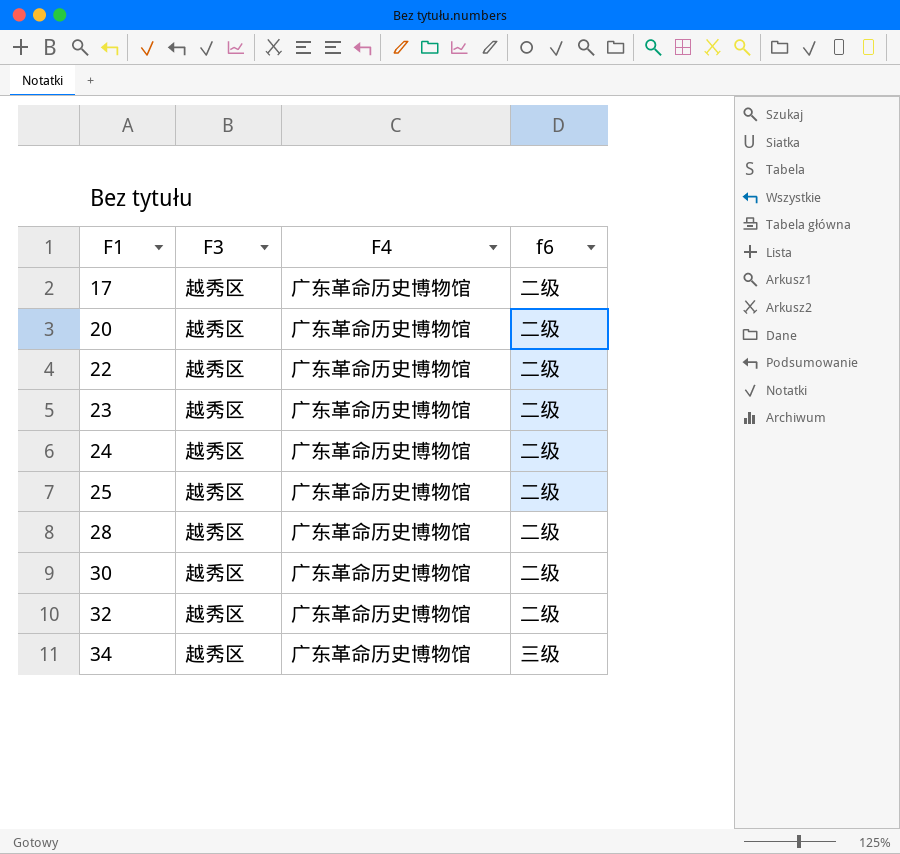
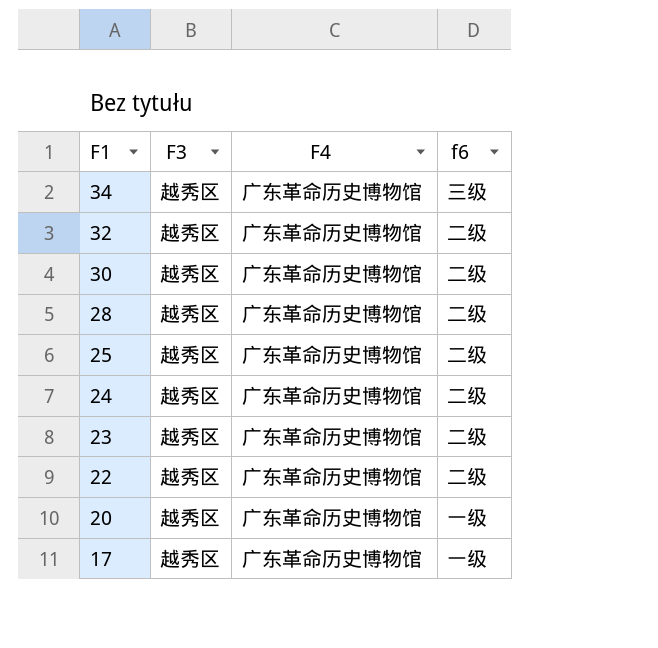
row order: F1 ascending -> F1 descending
20 | f6: 二级 -> 一级
17 | f6: 二级 -> 一级

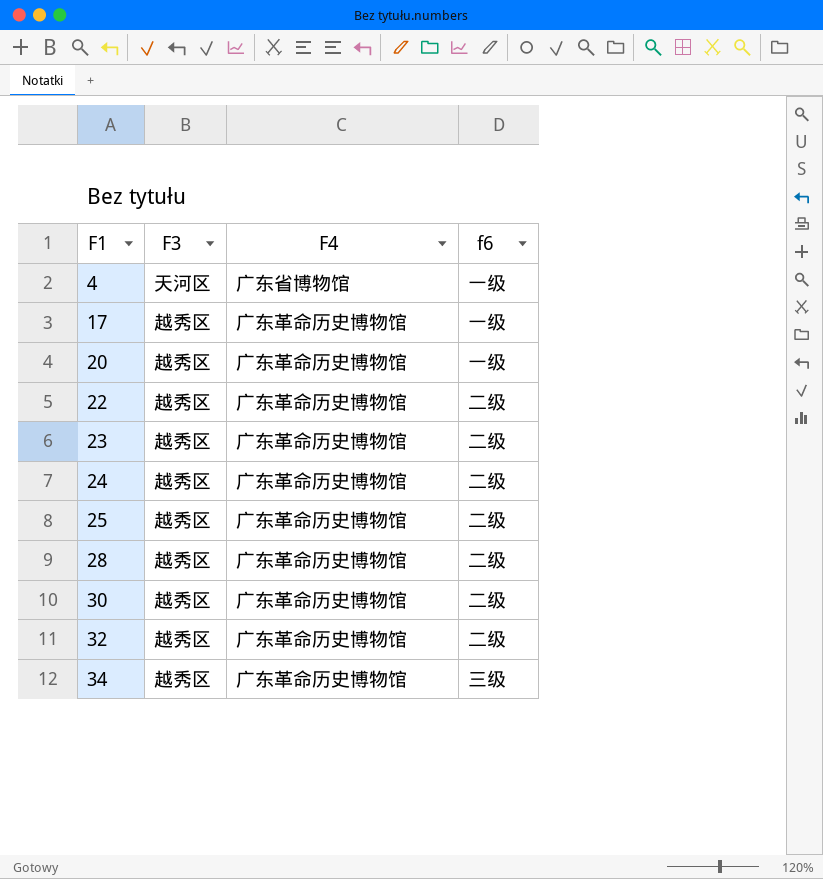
row order: F1 descending -> F1 ascending
row 4: none -> 天河区 | 广东省博物馆 | 一级

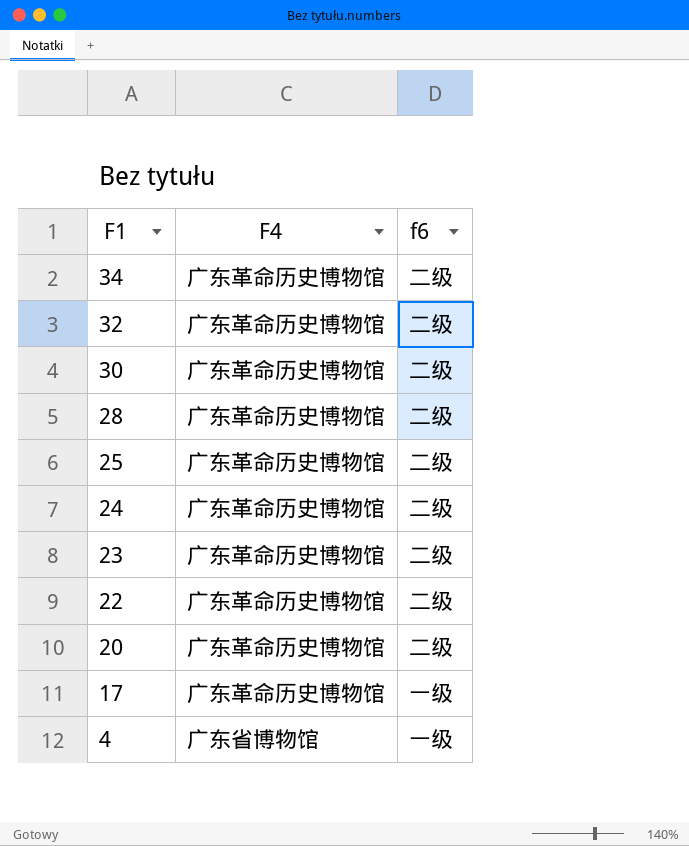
row order: F1 ascending -> F1 descending
column F3 | position: 2 -> none
34 | f6: 三级 -> 二级
20 | f6: 一级 -> 二级

